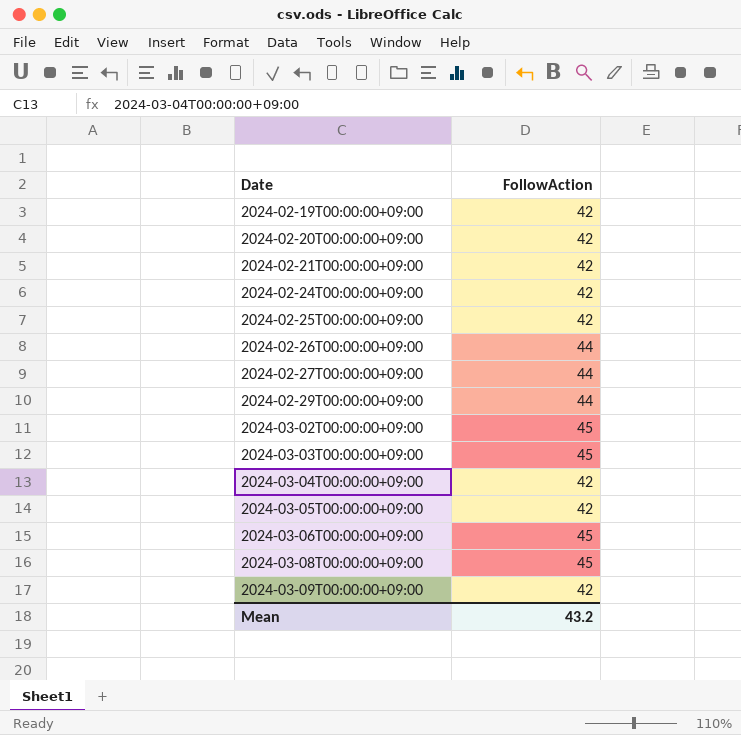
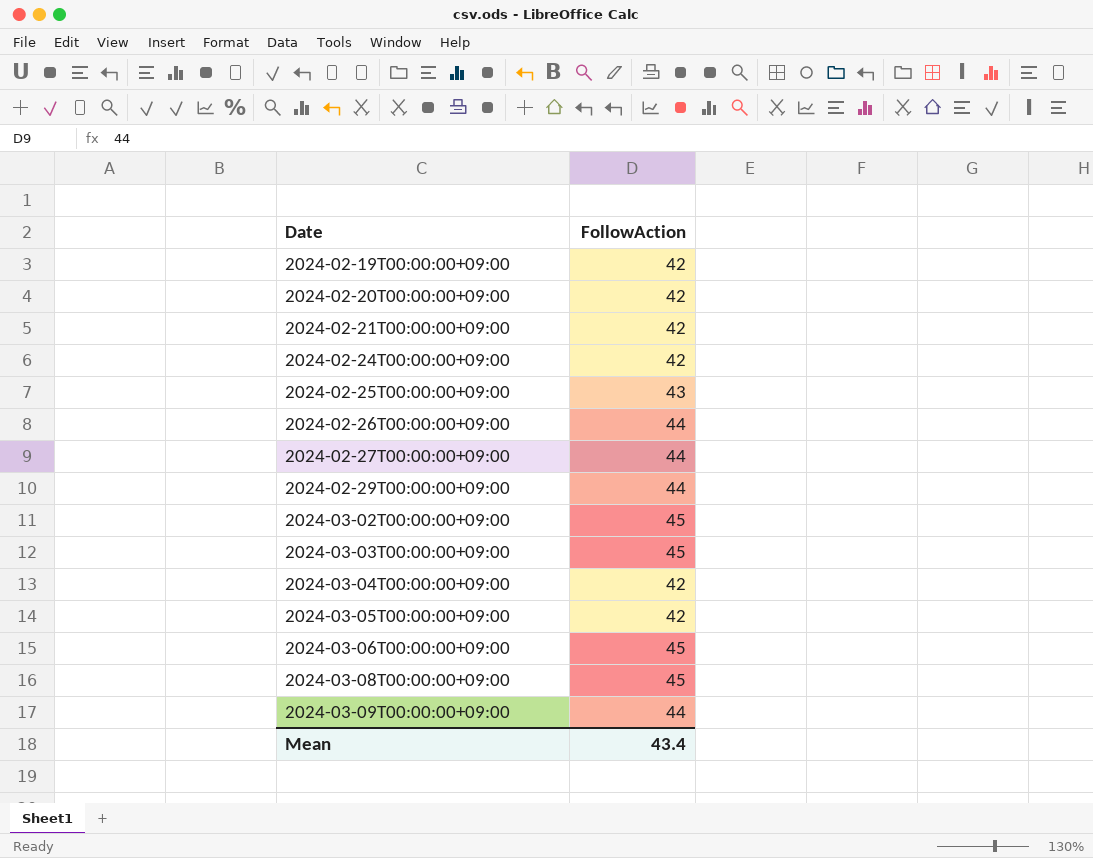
2024-02-25T00:00:00+09:00 | FollowAction: 42 -> 43
2024-03-09T00:00:00+09:00 | FollowAction: 42 -> 44
Mean | FollowAction: 43.2 -> 43.4

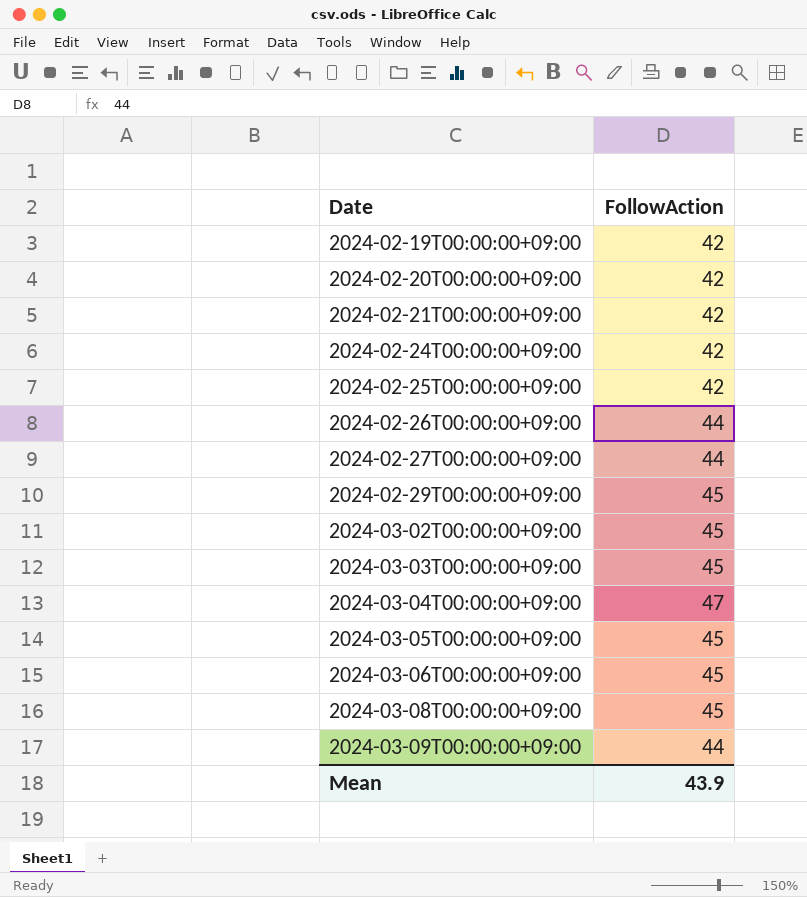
2024-02-25T00:00:00+09:00 | FollowAction: 43 -> 42
2024-02-29T00:00:00+09:00 | FollowAction: 44 -> 45
2024-03-04T00:00:00+09:00 | FollowAction: 42 -> 47
2024-03-05T00:00:00+09:00 | FollowAction: 42 -> 45
Mean | FollowAction: 43.4 -> 43.9

